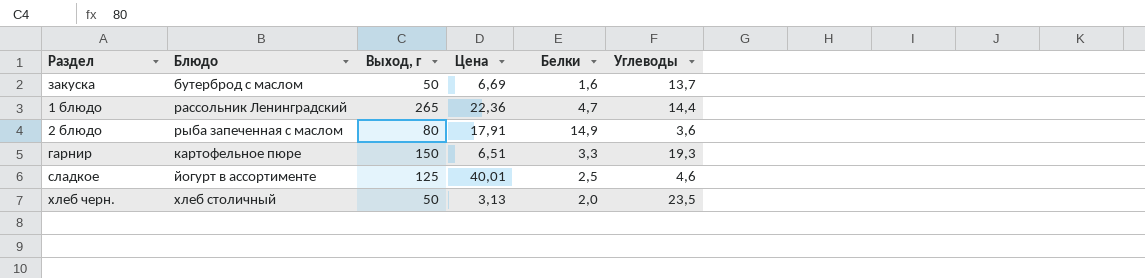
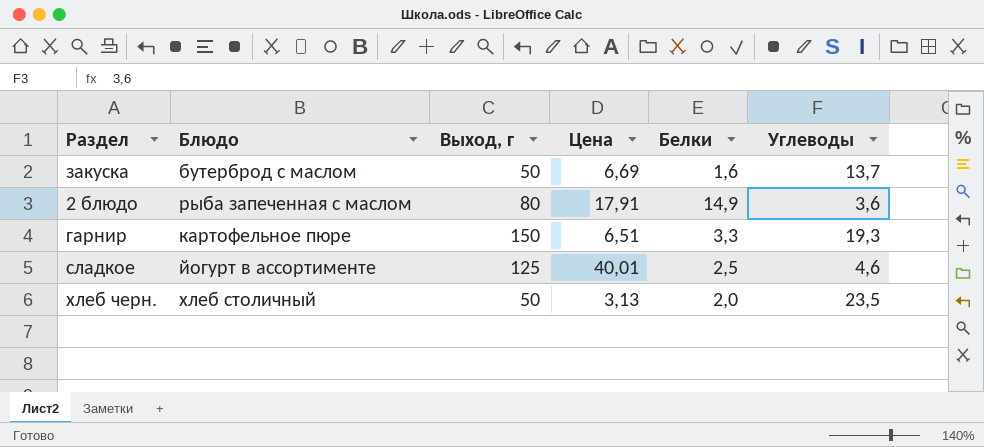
row 1 блюдо: рассольник Ленинградский | 265 | 22,36 | 4,7 | 14,4 -> none

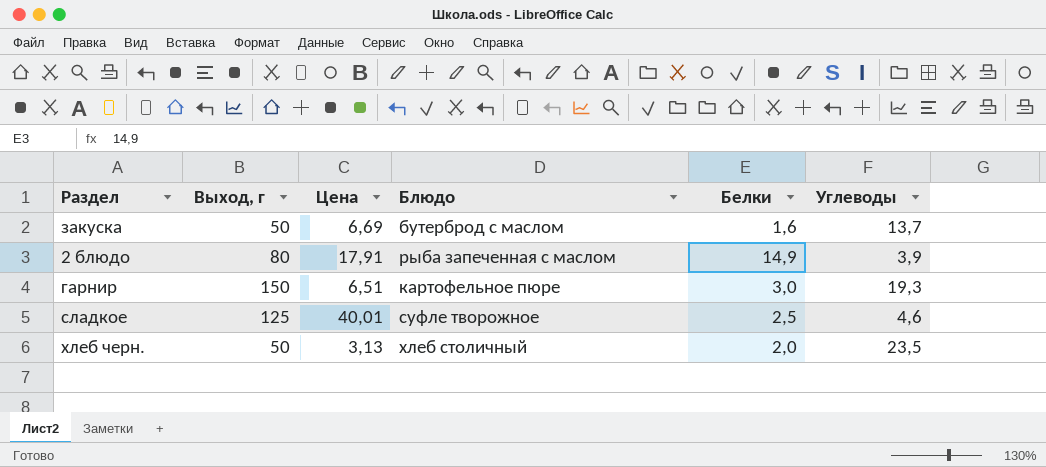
column Блюдо | position: 2 -> 4
2 блюдо | Углеводы: 3,6 -> 3,9
гарнир | Белки: 3,3 -> 3,0
сладкое | Блюдо: йогурт в ассортименте -> суфле творожное

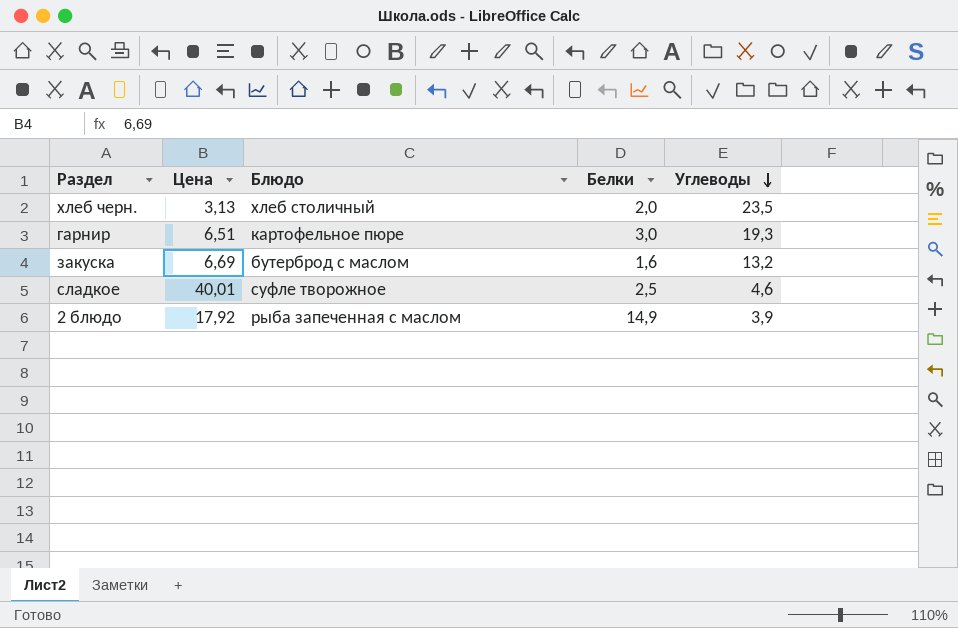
row order: none -> Углеводы descending
column Выход, г | position: 2 -> none
закуска | Углеводы: 13,7 -> 13,2
2 блюдо | Цена: 17,91 -> 17,92

